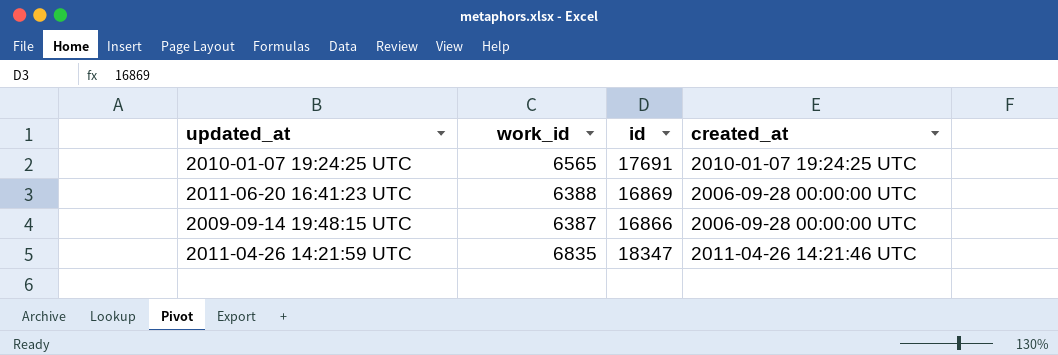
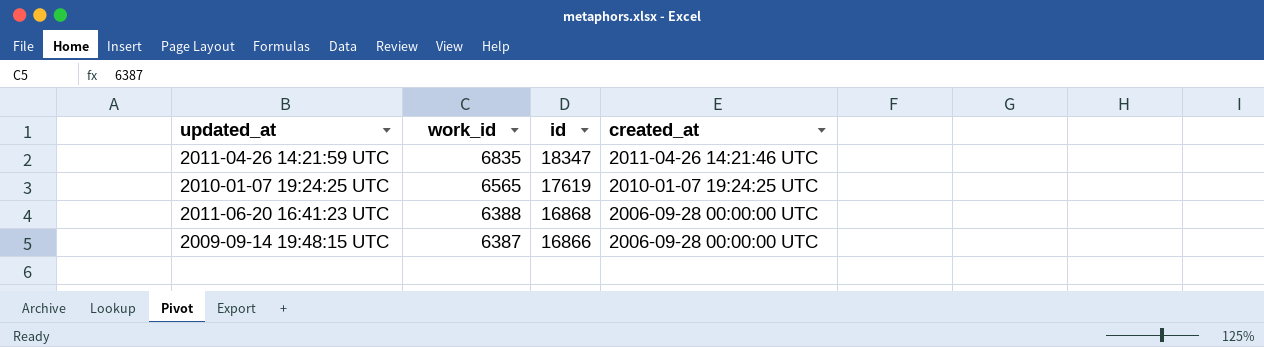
row order: none -> work_id descending
2010-01-07 19:24:25 UTC | id: 17691 -> 17619
2011-06-20 16:41:23 UTC | id: 16869 -> 16868

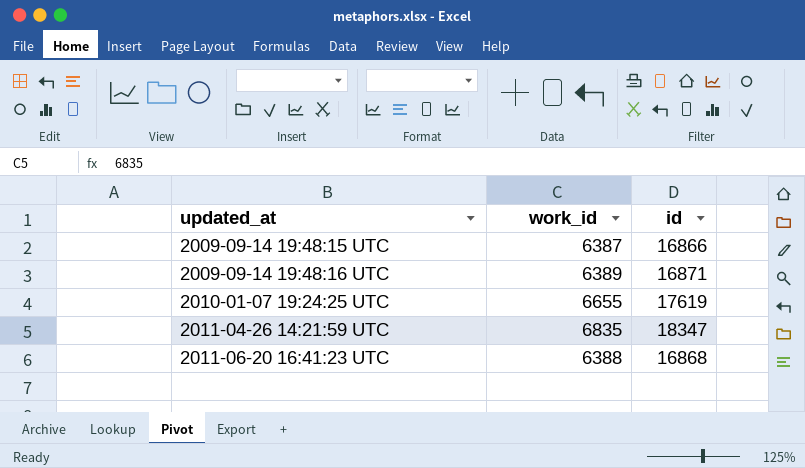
row order: work_id descending -> updated_at ascending
column created_at | position: 4 -> none
row 2009-09-14 19:48:16 UTC: none -> 6389 | 16871
2010-01-07 19:24:25 UTC | work_id: 6565 -> 6655

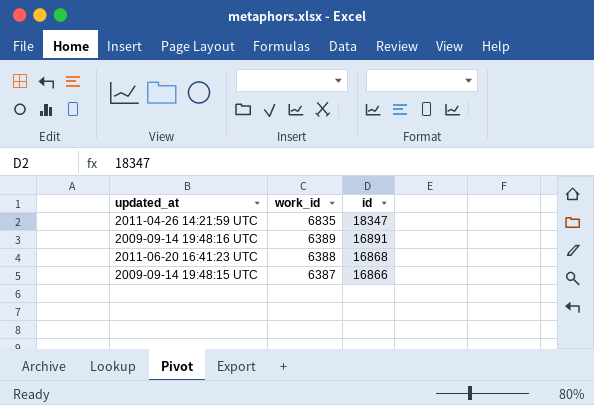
row order: updated_at ascending -> work_id descending
row 2010-01-07 19:24:25 UTC: 6655 | 17619 -> none
2009-09-14 19:48:16 UTC | id: 16871 -> 16891

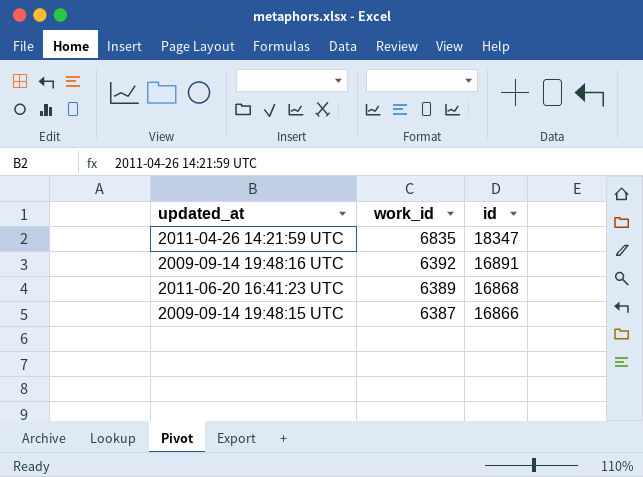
2009-09-14 19:48:16 UTC | work_id: 6389 -> 6392
2011-06-20 16:41:23 UTC | work_id: 6388 -> 6389

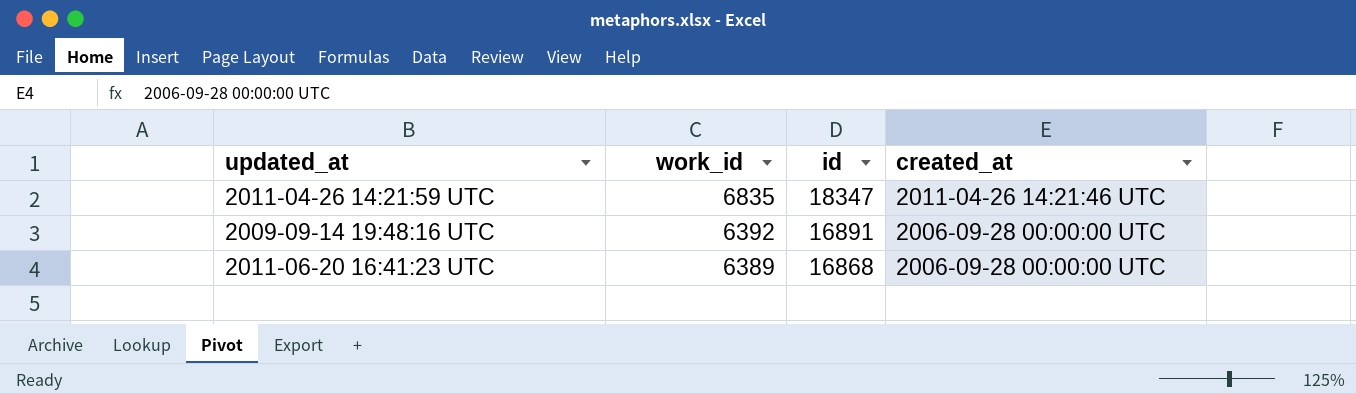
column created_at | position: none -> 4
row 2009-09-14 19:48:15 UTC: 6387 | 16866 -> none

